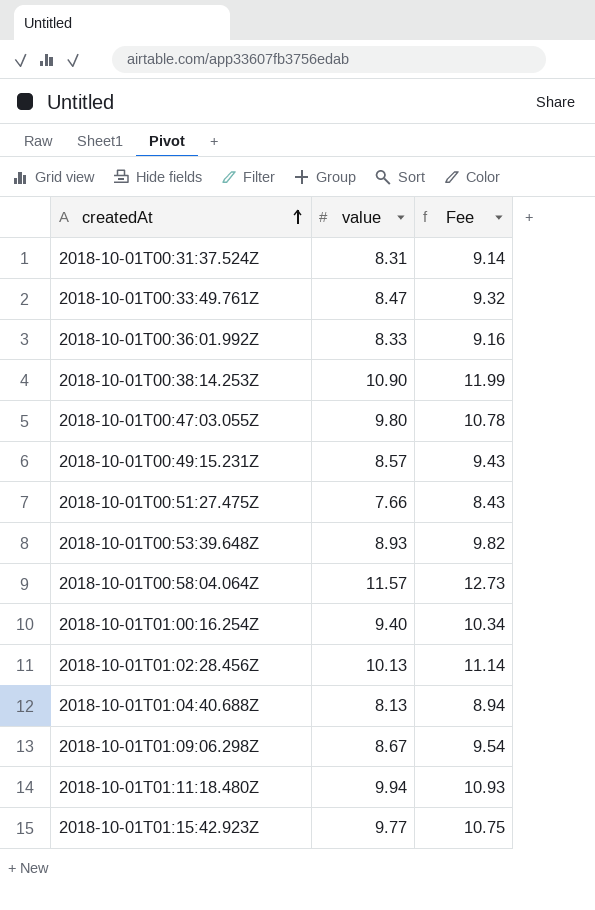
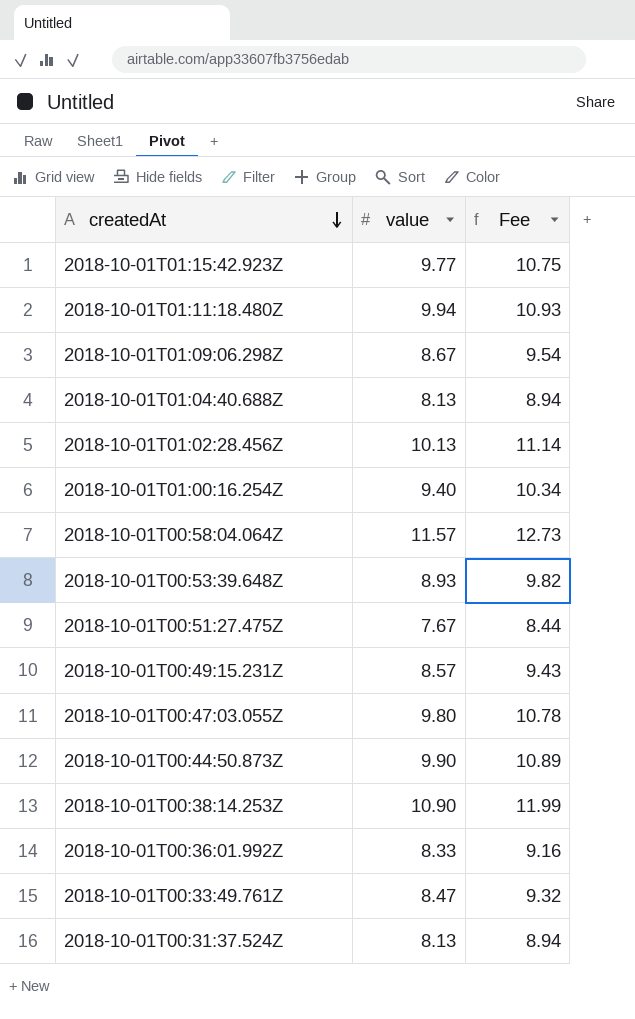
row order: createdAt ascending -> createdAt descending
2018-10-01T00:51:27.475Z | value: 7.66 -> 7.67
2018-10-01T00:51:27.475Z | Fee: 8.43 -> 8.44
row 2018-10-01T00:44:50.873Z: none -> 9.90 | 10.89
2018-10-01T00:31:37.524Z | value: 8.31 -> 8.13
2018-10-01T00:31:37.524Z | Fee: 9.14 -> 8.94

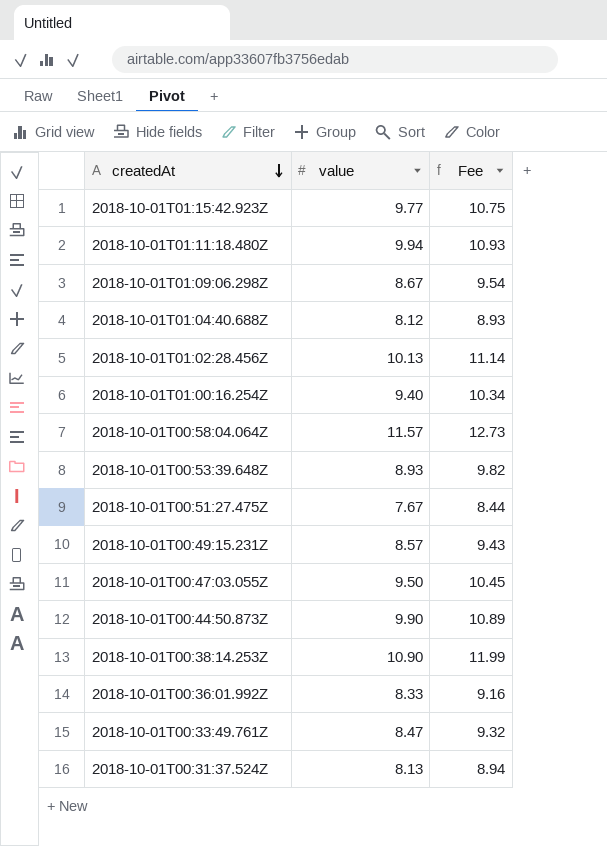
2018-10-01T01:04:40.688Z | value: 8.13 -> 8.12
2018-10-01T01:04:40.688Z | Fee: 8.94 -> 8.93
2018-10-01T00:47:03.055Z | value: 9.80 -> 9.50
2018-10-01T00:47:03.055Z | Fee: 10.78 -> 10.45

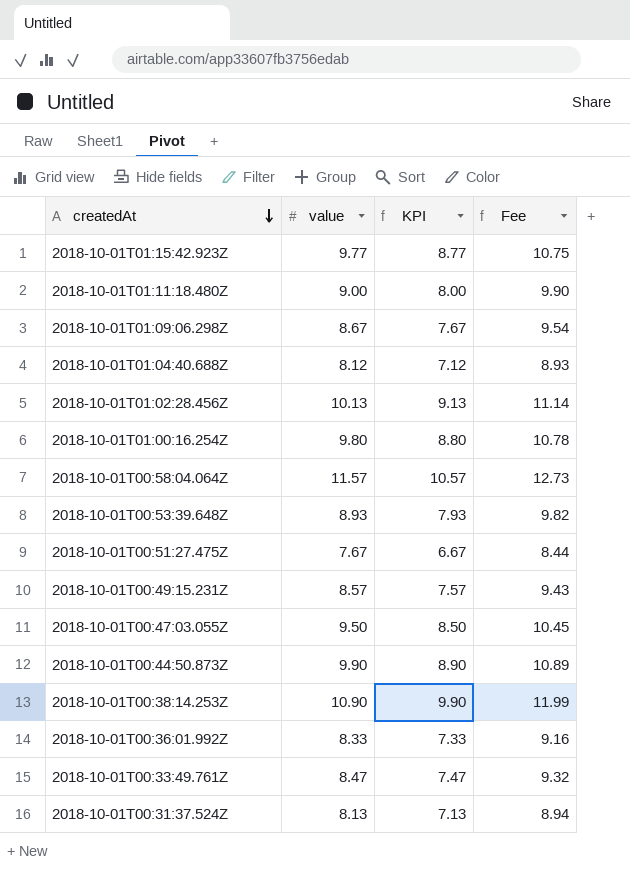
column KPI | formula: none -> [value] - 1
2018-10-01T01:11:18.480Z | value: 9.94 -> 9.00
2018-10-01T01:11:18.480Z | Fee: 10.93 -> 9.90
2018-10-01T01:00:16.254Z | value: 9.40 -> 9.80
2018-10-01T01:00:16.254Z | Fee: 10.34 -> 10.78

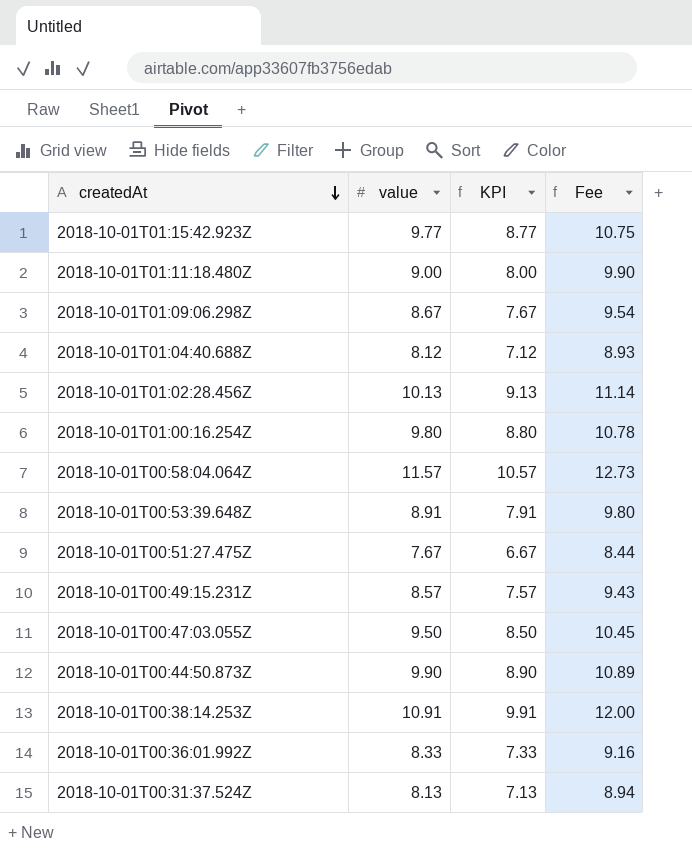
row 2018-10-01T00:33:49.761Z: 8.47 | 7.47 | 9.32 -> none
2018-10-01T00:53:39.648Z | value: 8.93 -> 8.91
2018-10-01T00:53:39.648Z | KPI: 7.93 -> 7.91
2018-10-01T00:53:39.648Z | Fee: 9.82 -> 9.80
2018-10-01T00:38:14.253Z | value: 10.90 -> 10.91
2018-10-01T00:38:14.253Z | KPI: 9.90 -> 9.91
2018-10-01T00:38:14.253Z | Fee: 11.99 -> 12.00

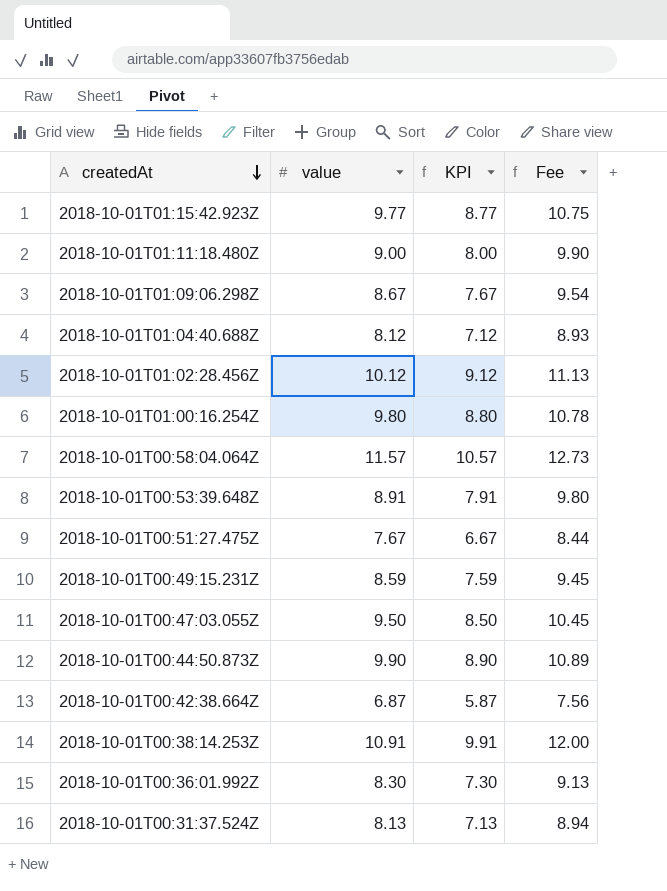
2018-10-01T01:02:28.456Z | value: 10.13 -> 10.12
2018-10-01T01:02:28.456Z | KPI: 9.13 -> 9.12
2018-10-01T01:02:28.456Z | Fee: 11.14 -> 11.13
2018-10-01T00:49:15.231Z | value: 8.57 -> 8.59
2018-10-01T00:49:15.231Z | KPI: 7.57 -> 7.59
2018-10-01T00:49:15.231Z | Fee: 9.43 -> 9.45
row 2018-10-01T00:42:38.664Z: none -> 6.87 | 5.87 | 7.56
2018-10-01T00:36:01.992Z | value: 8.33 -> 8.30
2018-10-01T00:36:01.992Z | KPI: 7.33 -> 7.30
2018-10-01T00:36:01.992Z | Fee: 9.16 -> 9.13

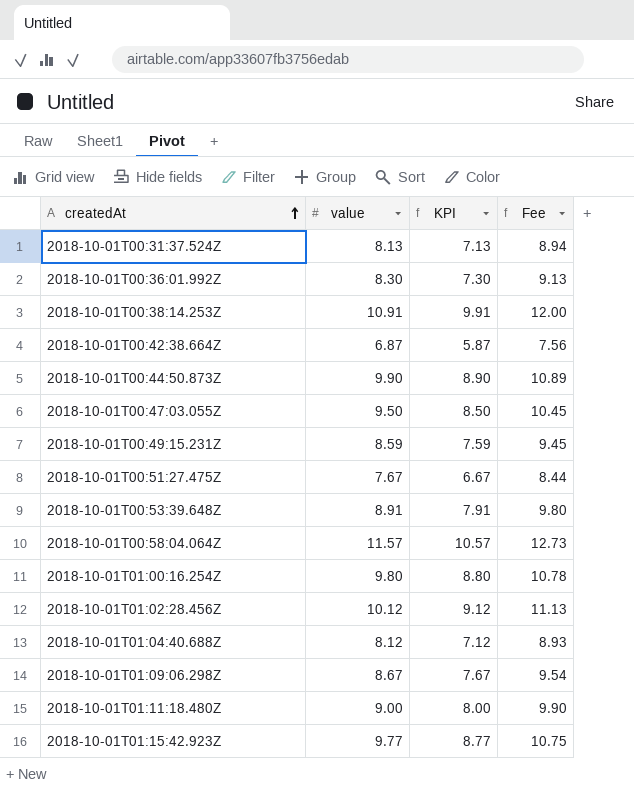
row order: createdAt descending -> createdAt ascending

